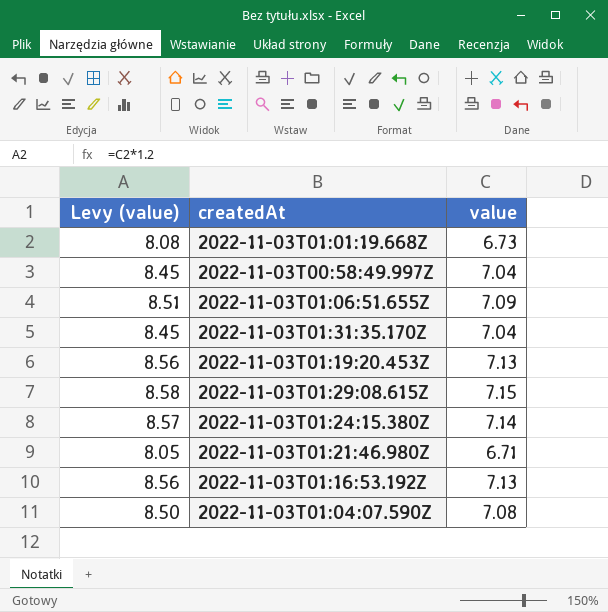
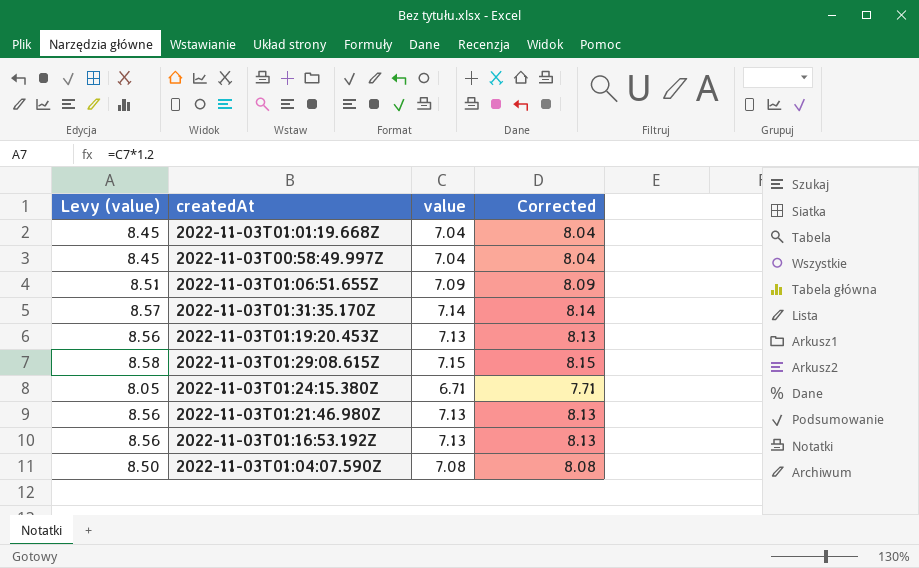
column Corrected | formula: none -> [value] + 1
2022-11-03T01:01:19.668Z | Levy (value): 8.08 -> 8.45
2022-11-03T01:01:19.668Z | value: 6.73 -> 7.04
2022-11-03T01:31:35.170Z | Levy (value): 8.45 -> 8.57
2022-11-03T01:31:35.170Z | value: 7.04 -> 7.14
2022-11-03T01:24:15.380Z | Levy (value): 8.57 -> 8.05
2022-11-03T01:24:15.380Z | value: 7.14 -> 6.71
2022-11-03T01:21:46.980Z | Levy (value): 8.05 -> 8.56
2022-11-03T01:21:46.980Z | value: 6.71 -> 7.13

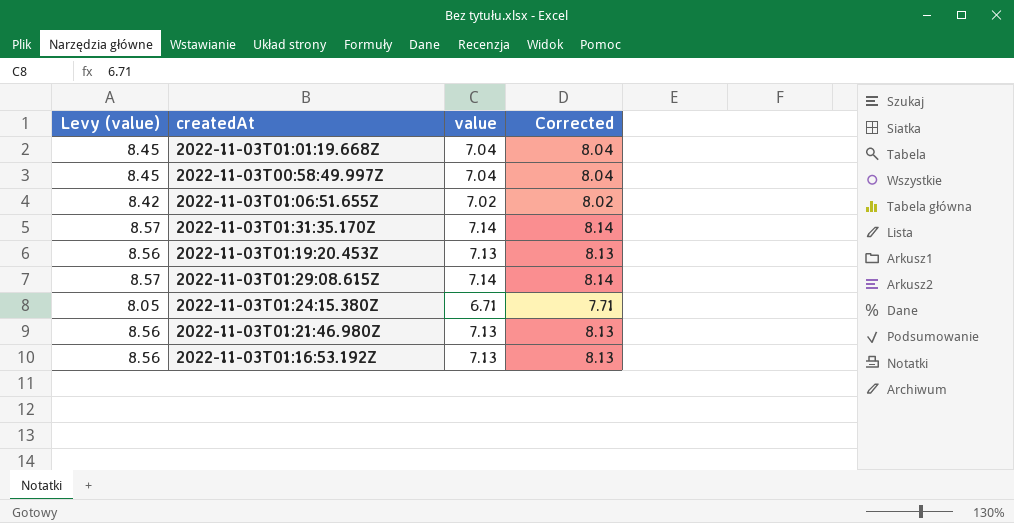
row 2022-11-03T01:04:07.590Z: 8.50 | 7.08 | 8.08 -> none
2022-11-03T01:06:51.655Z | Levy (value): 8.51 -> 8.42
2022-11-03T01:06:51.655Z | value: 7.09 -> 7.02
2022-11-03T01:06:51.655Z | Corrected: 8.09 -> 8.02
2022-11-03T01:29:08.615Z | Levy (value): 8.58 -> 8.57
2022-11-03T01:29:08.615Z | value: 7.15 -> 7.14
2022-11-03T01:29:08.615Z | Corrected: 8.15 -> 8.14

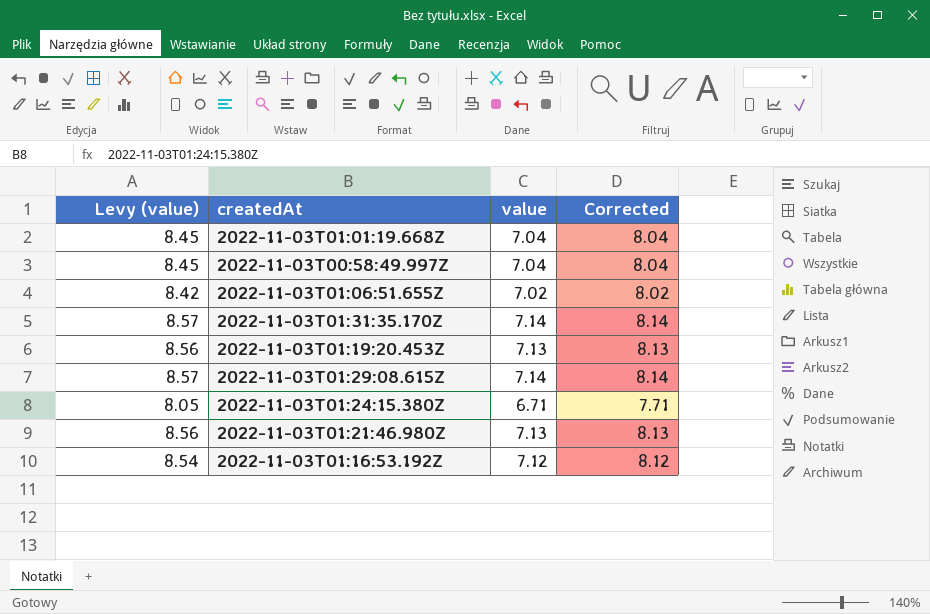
2022-11-03T01:16:53.192Z | Levy (value): 8.56 -> 8.54
2022-11-03T01:16:53.192Z | value: 7.13 -> 7.12
2022-11-03T01:16:53.192Z | Corrected: 8.13 -> 8.12

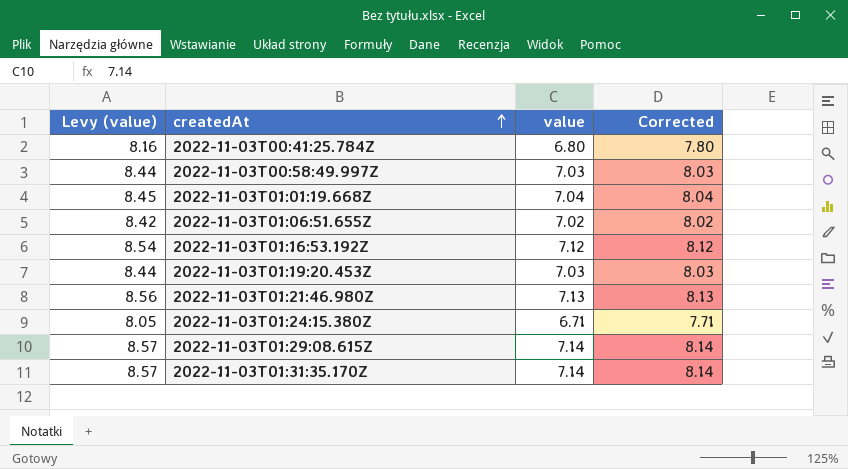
row order: none -> createdAt ascending
row 2022-11-03T00:41:25.784Z: none -> 8.16 | 6.80 | 7.80
2022-11-03T00:58:49.997Z | Levy (value): 8.45 -> 8.44
2022-11-03T00:58:49.997Z | value: 7.04 -> 7.03
2022-11-03T00:58:49.997Z | Corrected: 8.04 -> 8.03
2022-11-03T01:19:20.453Z | Levy (value): 8.56 -> 8.44
2022-11-03T01:19:20.453Z | value: 7.13 -> 7.03
2022-11-03T01:19:20.453Z | Corrected: 8.13 -> 8.03

